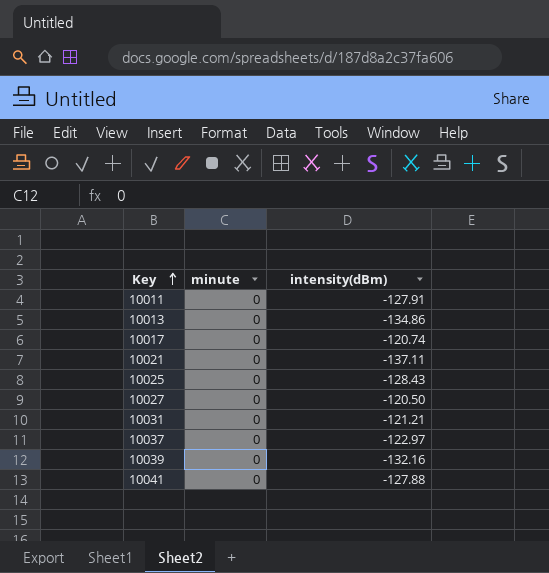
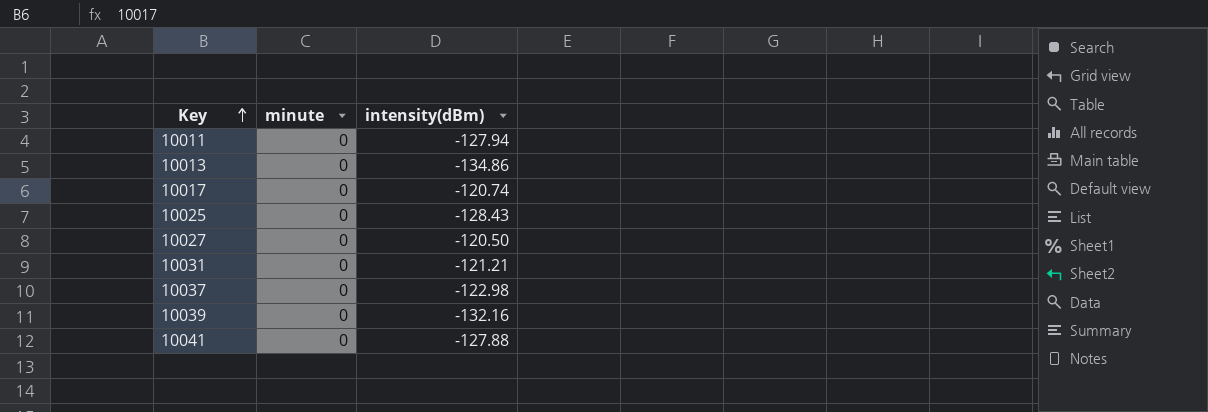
row 10021: 0 | -137.11 -> none
10011 | intensity(dBm): -127.91 -> -127.94
10037 | intensity(dBm): -122.97 -> -122.98

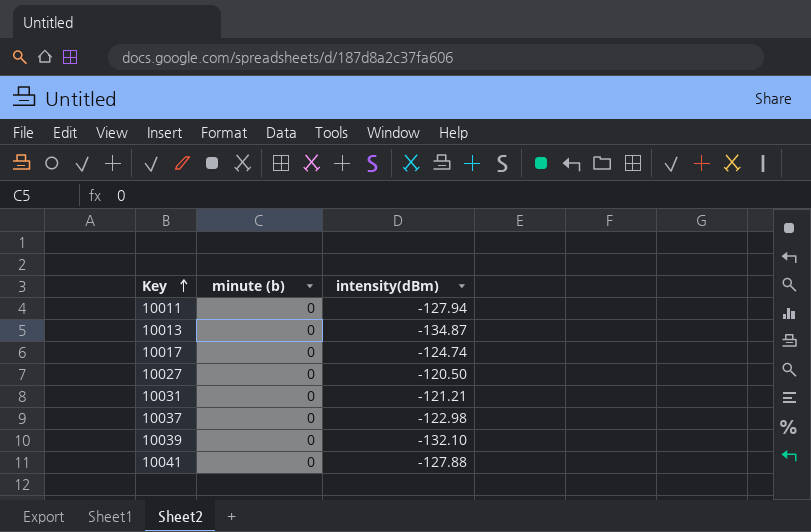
column name: minute -> minute (b)
row 10025: 0 | -128.43 -> none
10013 | intensity(dBm): -134.86 -> -134.87
10017 | intensity(dBm): -120.74 -> -124.74
10039 | intensity(dBm): -132.16 -> -132.10

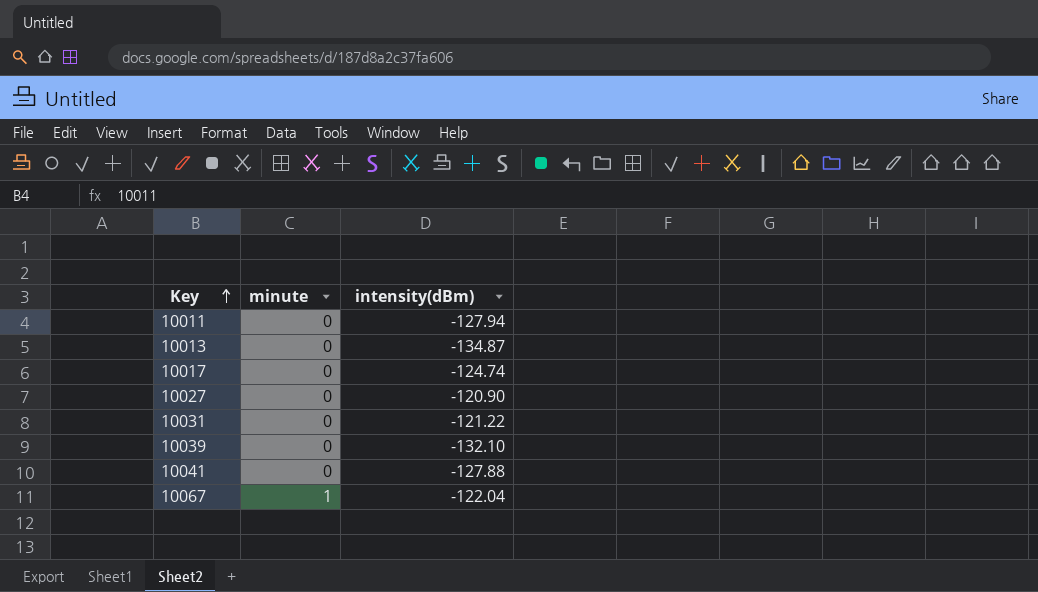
column name: minute (b) -> minute
row 10037: 0 | -122.98 -> none
10027 | intensity(dBm): -120.50 -> -120.90
10031 | intensity(dBm): -121.21 -> -121.22
row 10067: none -> 1 | -122.04

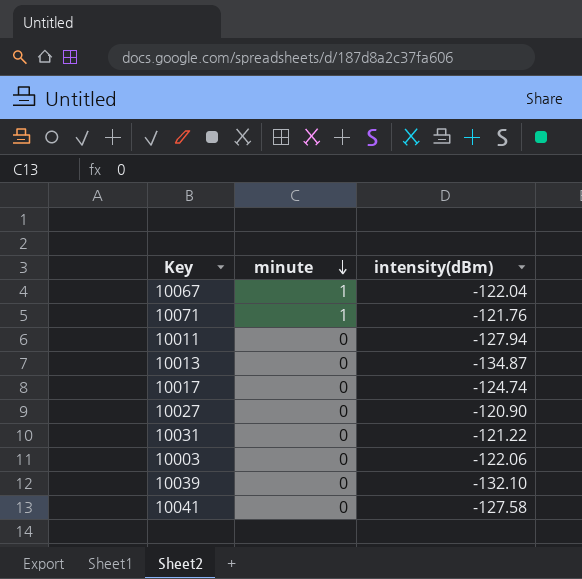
row order: Key ascending -> minute descending
row 10071: none -> 1 | -121.76
row 10003: none -> 0 | -122.06
10041 | intensity(dBm): -127.88 -> -127.58

